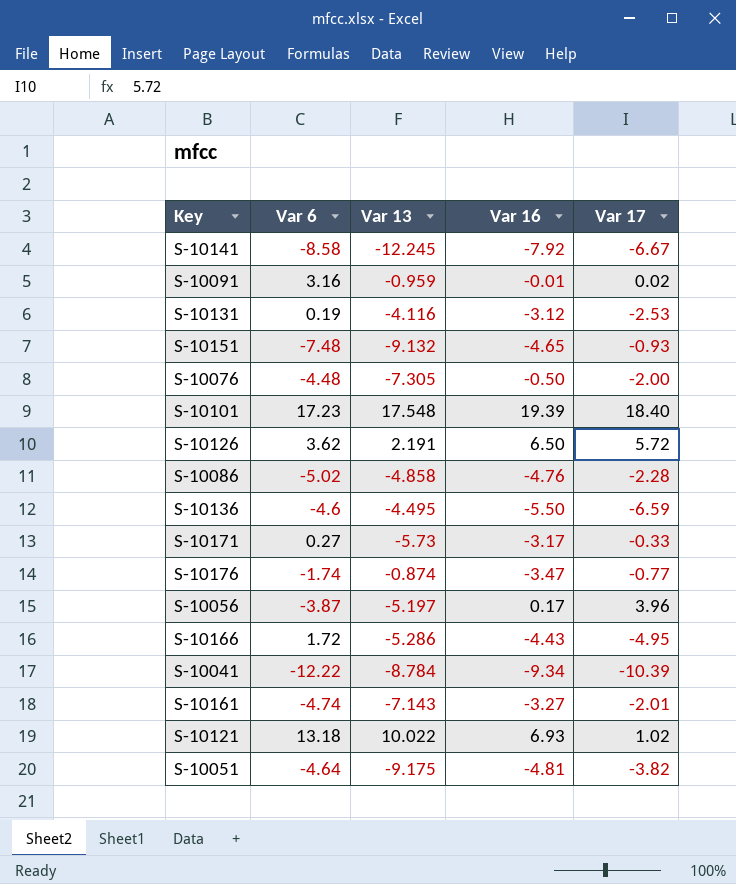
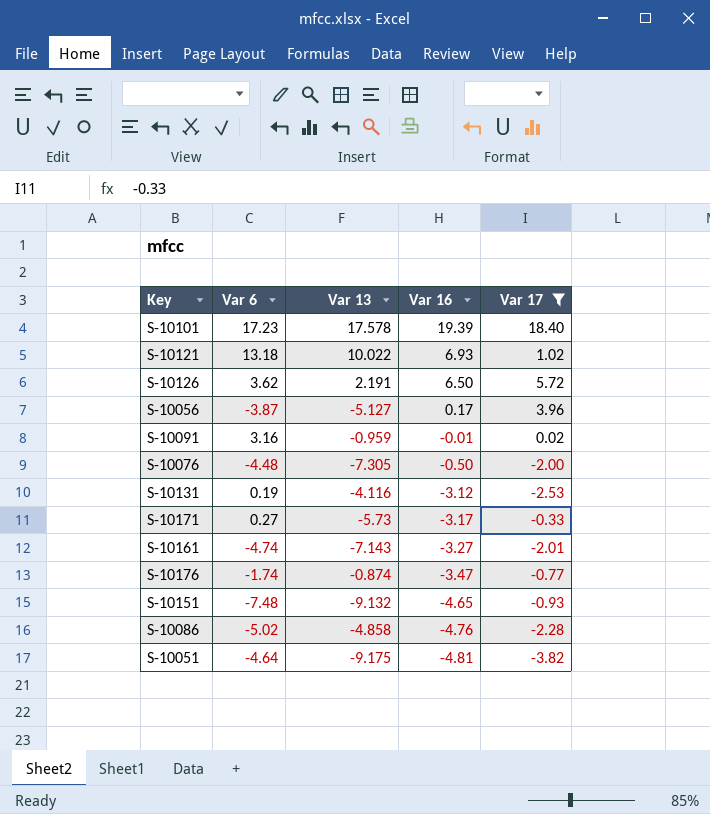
filter: none -> Var 17 >= -3.82
row order: none -> Var 16 descending
S-10101 | Var 13: 17.548 -> 17.578
S-10056 | Var 13: -5.197 -> -5.127

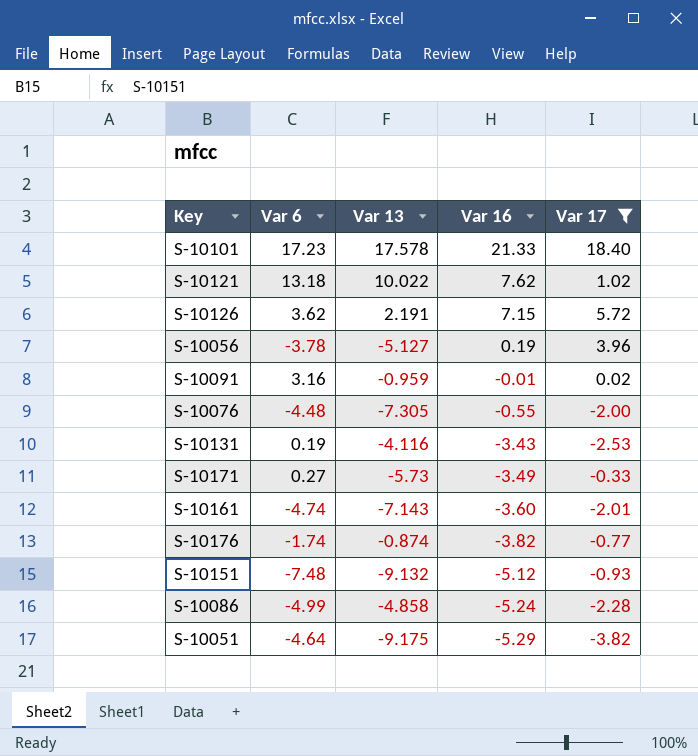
S-10101 | Var 16: 19.39 -> 21.33
S-10121 | Var 16: 6.93 -> 7.62
S-10126 | Var 16: 6.50 -> 7.15
S-10056 | Var 6: -3.87 -> -3.78
S-10056 | Var 16: 0.17 -> 0.19
S-10076 | Var 16: -0.50 -> -0.55
S-10131 | Var 16: -3.12 -> -3.43
S-10171 | Var 16: -3.17 -> -3.49
S-10161 | Var 16: -3.27 -> -3.60
S-10176 | Var 16: -3.47 -> -3.82
S-10151 | Var 16: -4.65 -> -5.12
S-10086 | Var 6: -5.02 -> -4.99
S-10086 | Var 16: -4.76 -> -5.24
S-10051 | Var 16: -4.81 -> -5.29

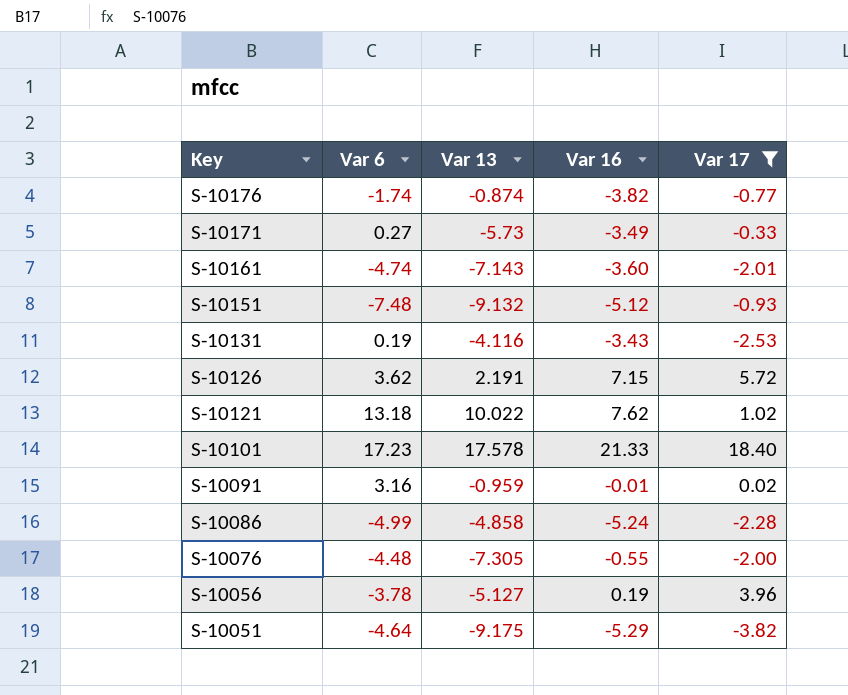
row order: Var 16 descending -> Key descending

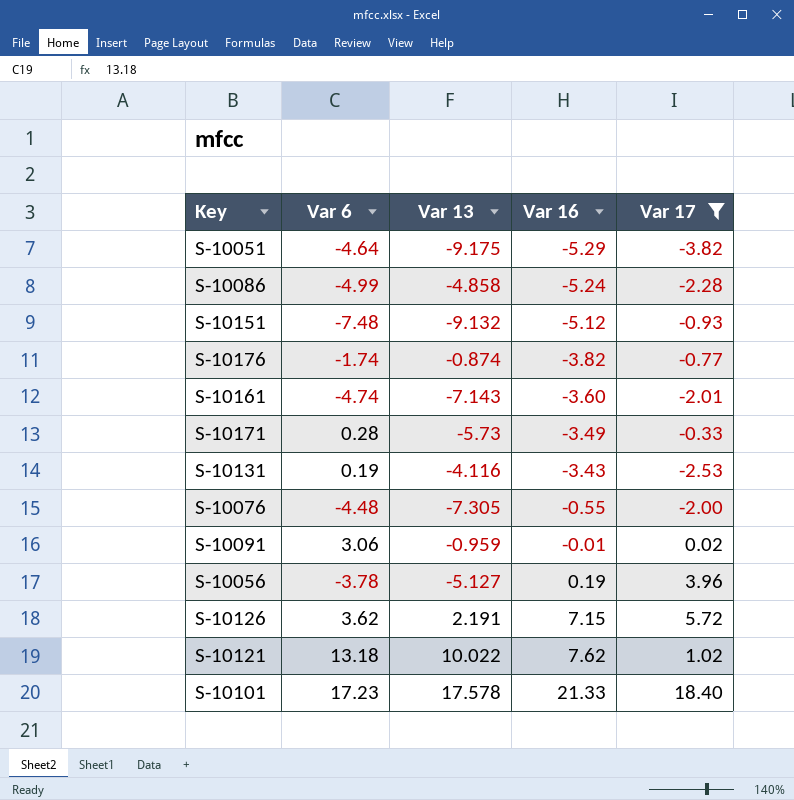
row order: Key descending -> Var 16 ascending
S-10171 | Var 6: 0.27 -> 0.28
S-10091 | Var 6: 3.16 -> 3.06

